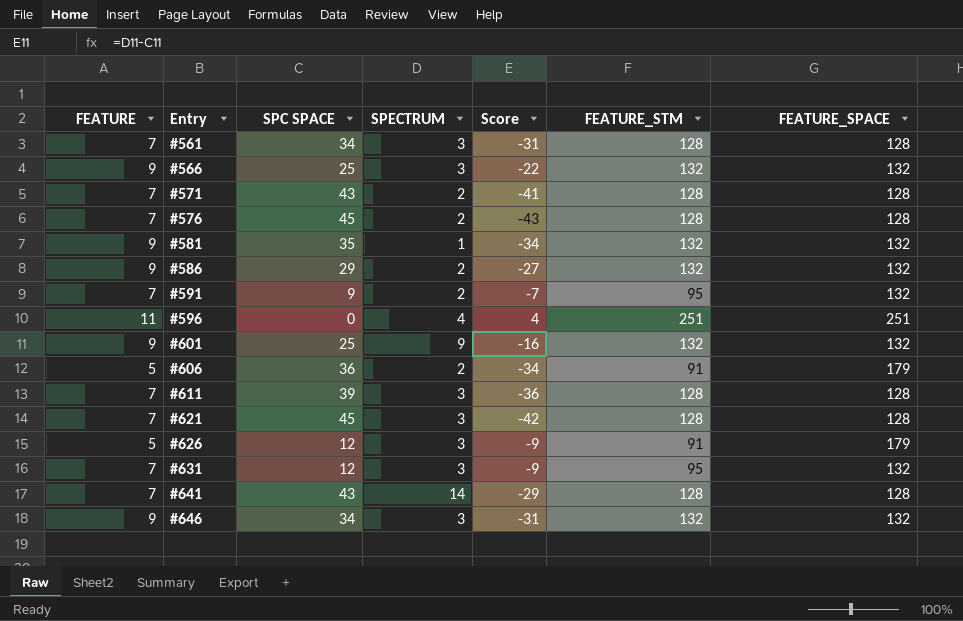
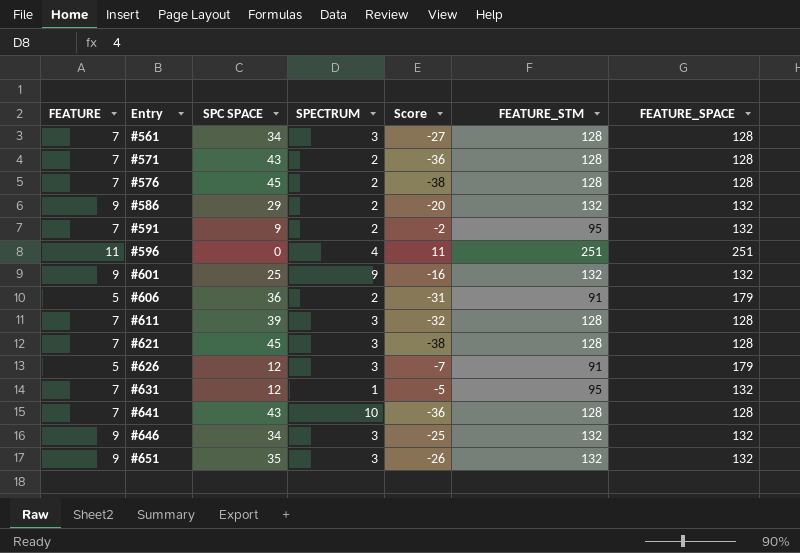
column Score | formula: [SPECTRUM] - [SPC SPACE] -> [FEATURE] - [SPC SPACE]
row #566: 9 | 25 | 3 | -22 | 132 | 132 -> none
row #581: 9 | 35 | 1 | -34 | 132 | 132 -> none
#631 | SPECTRUM: 3 -> 1
#641 | SPECTRUM: 14 -> 10
row #651: none -> 9 | 35 | 3 | -26 | 132 | 132

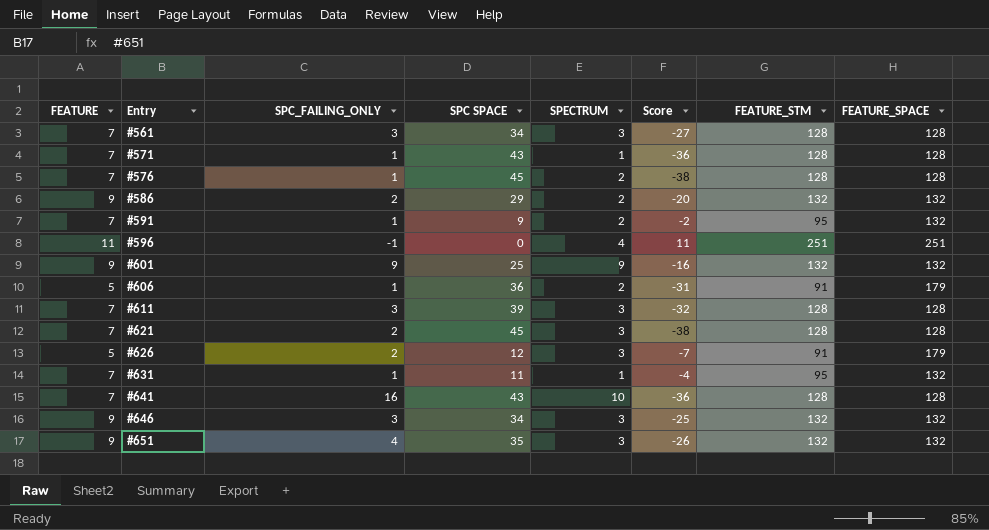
column SPC_FAILING_ONLY | position: none -> 3
#571 | SPECTRUM: 2 -> 1
#631 | SPC SPACE: 12 -> 11
#631 | Score: -5 -> -4

